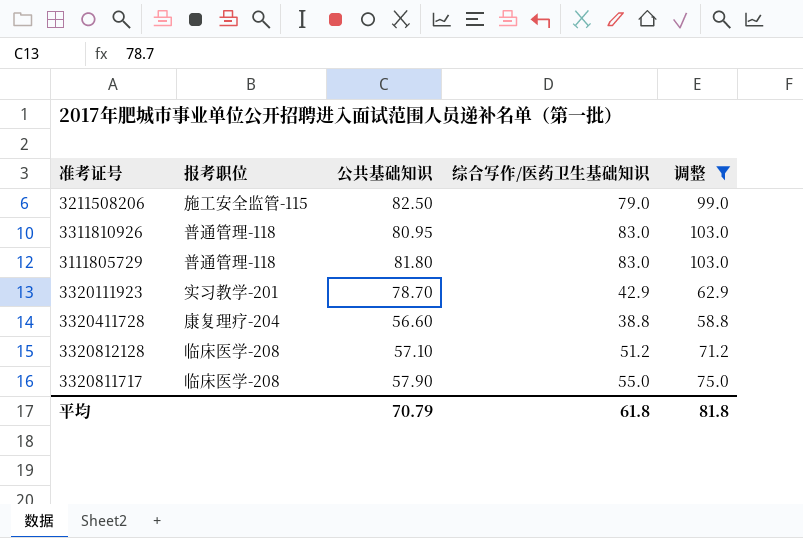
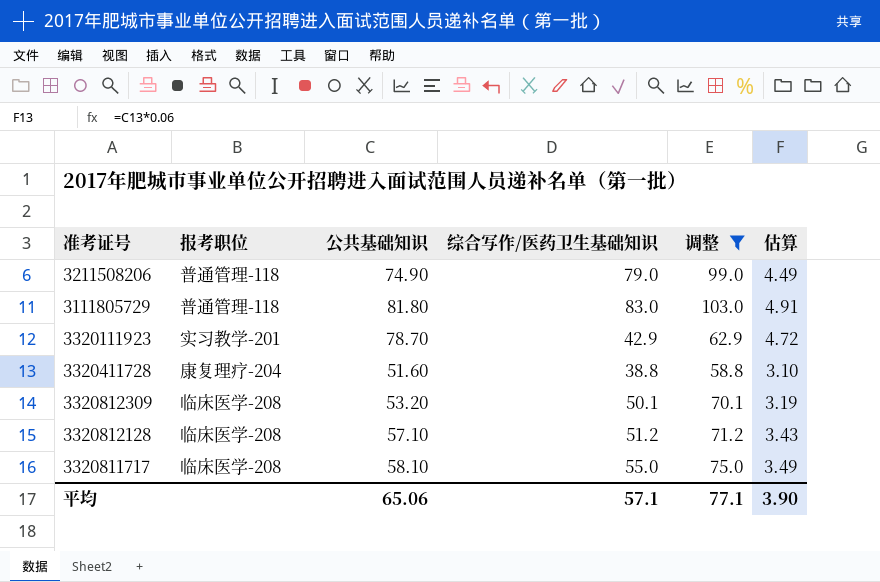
column 估算 | formula: none -> [公共基础知识] * 0.06
row 3311810926: 普通管理-118 | 80.95 | 83.0 | 103.0 -> none
3211508206 | 报考职位: 施工安全监管-115 -> 普通管理-118
3211508206 | 公共基础知识: 82.50 -> 74.90
3320411728 | 公共基础知识: 56.60 -> 51.60
row 3320812309: none -> 临床医学-208 | 53.20 | 50.1 | 70.1 | 3.19
3320811717 | 公共基础知识: 57.90 -> 58.10
平均 | 公共基础知识: 70.79 -> 65.06
平均 | 综合写作/医药卫生基础知识: 61.8 -> 57.1
平均 | 调整: 81.8 -> 77.1

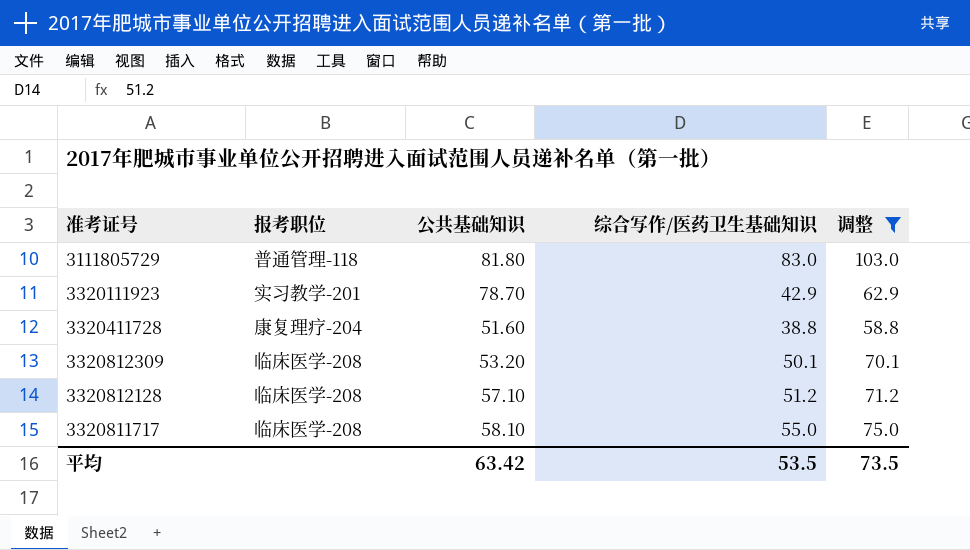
column 估算 | formula: [公共基础知识] * 0.06 -> none
row 3211508206: 普通管理-118 | 74.90 | 79.0 | 99.0 | 4.49 -> none
平均 | 公共基础知识: 65.06 -> 63.42
平均 | 综合写作/医药卫生基础知识: 57.1 -> 53.5
平均 | 调整: 77.1 -> 73.5

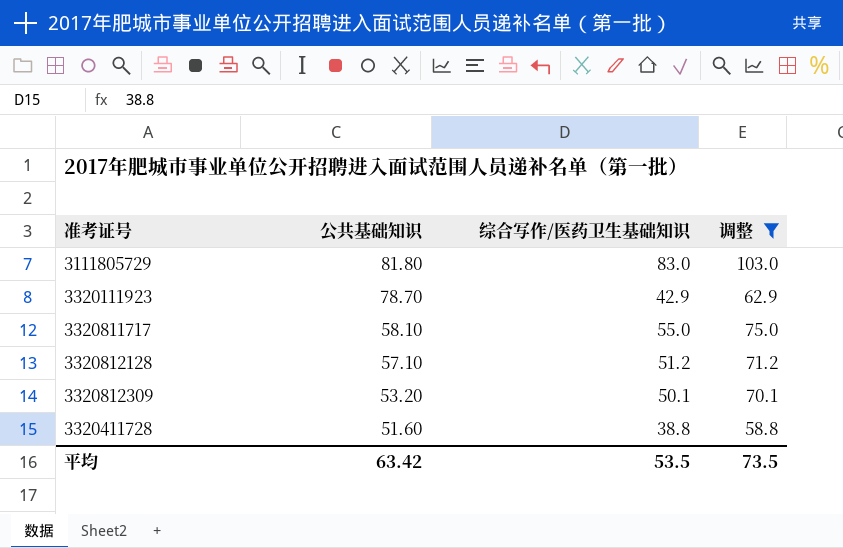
row order: none -> 公共基础知识 descending
column 报考职位 | position: 2 -> none

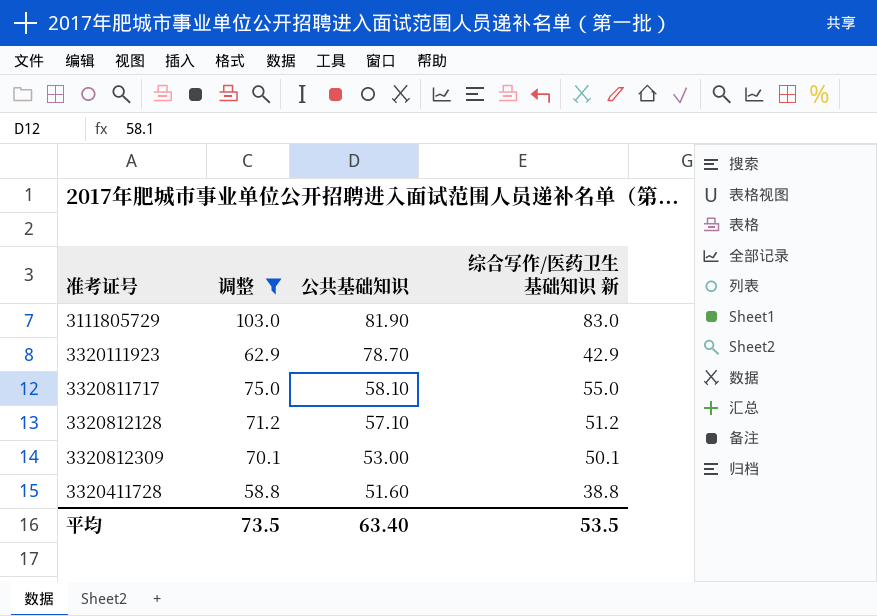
column 调整 | position: 4 -> 2
column name: 综合写作/医药卫生基础知识 -> 综合写作/医药卫生基础知识 新
3111805729 | 公共基础知识: 81.80 -> 81.90
3320812309 | 公共基础知识: 53.20 -> 53.00
平均 | 公共基础知识: 63.42 -> 63.40

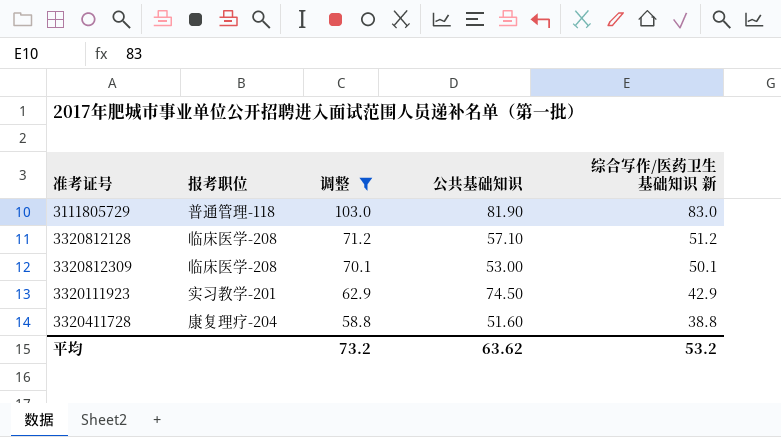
row order: 公共基础知识 descending -> 调整 descending
column 报考职位 | position: none -> 2
row 3320811717: 75.0 | 58.10 | 55.0 -> none
3320111923 | 公共基础知识: 78.70 -> 74.50
平均 | 调整: 73.5 -> 73.2
平均 | 公共基础知识: 63.40 -> 63.62
平均 | 综合写作/医药卫生基础知识 新: 53.5 -> 53.2

